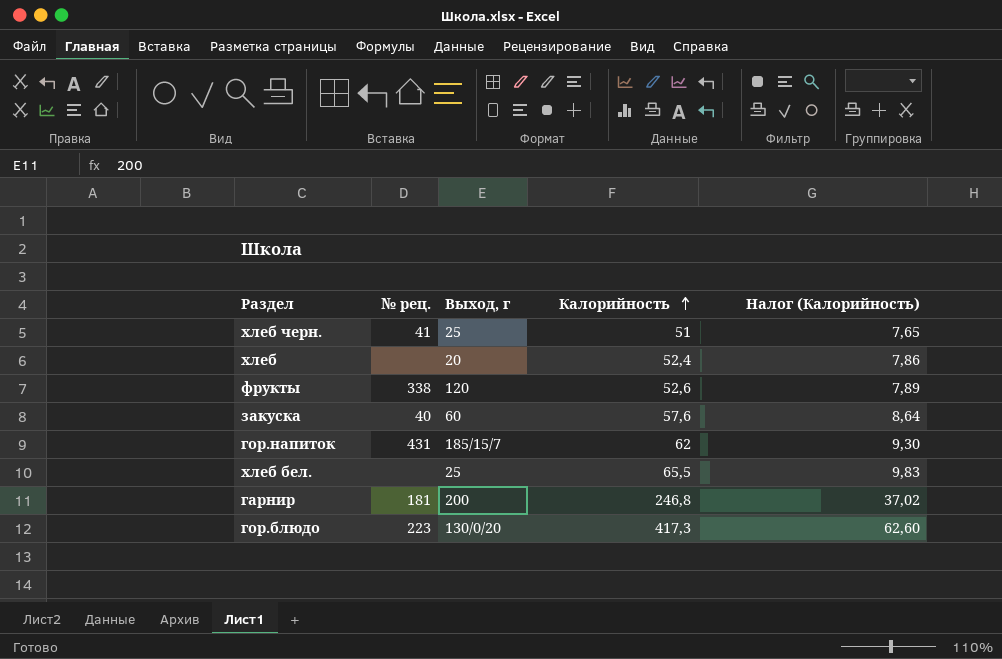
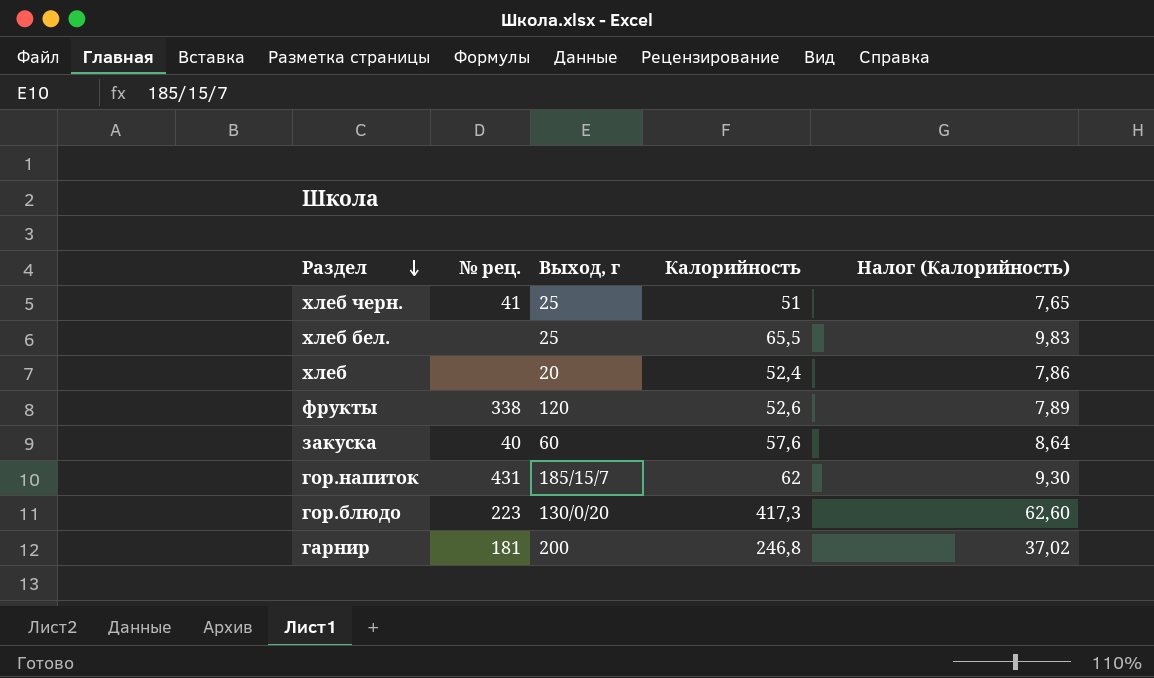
row order: Калорийность ascending -> Раздел descending

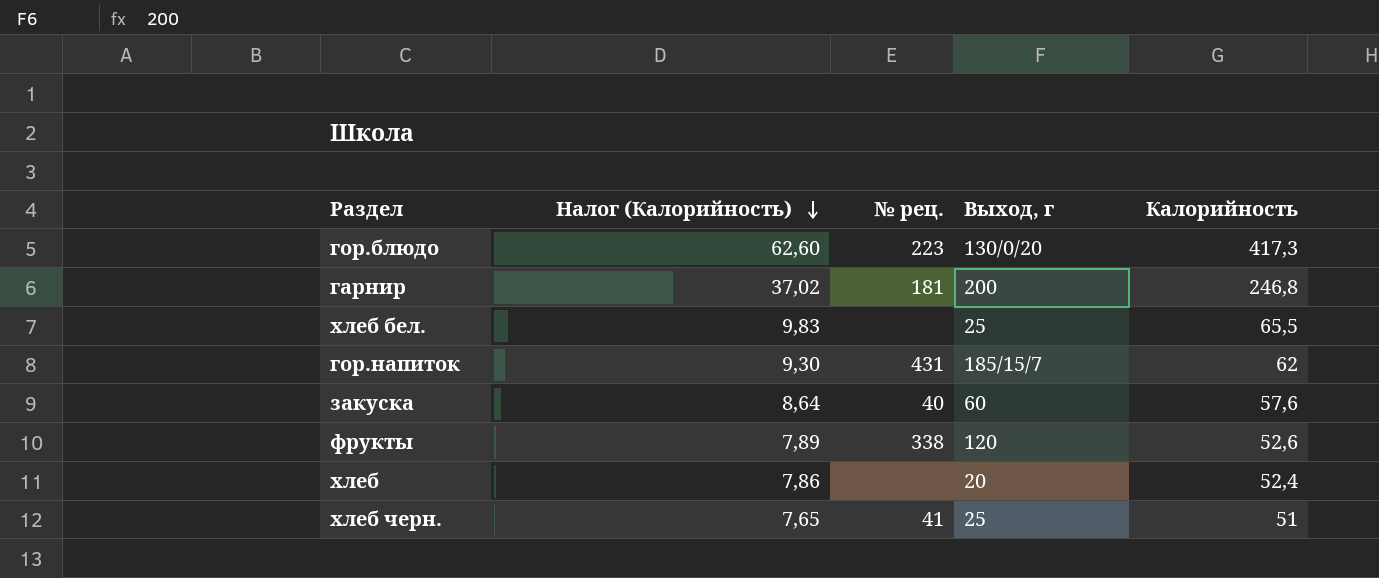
row order: Раздел descending -> Налог (Калорийность) descending
column Налог (Калорийность) | position: 5 -> 2

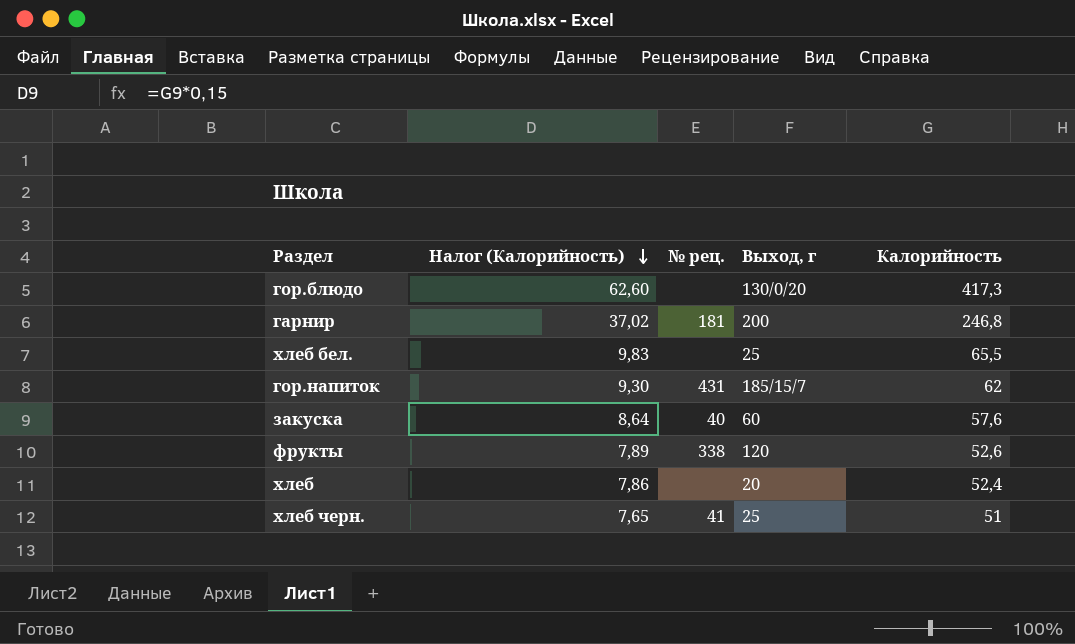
гор.блюдо | № рец.: 223 -> none

